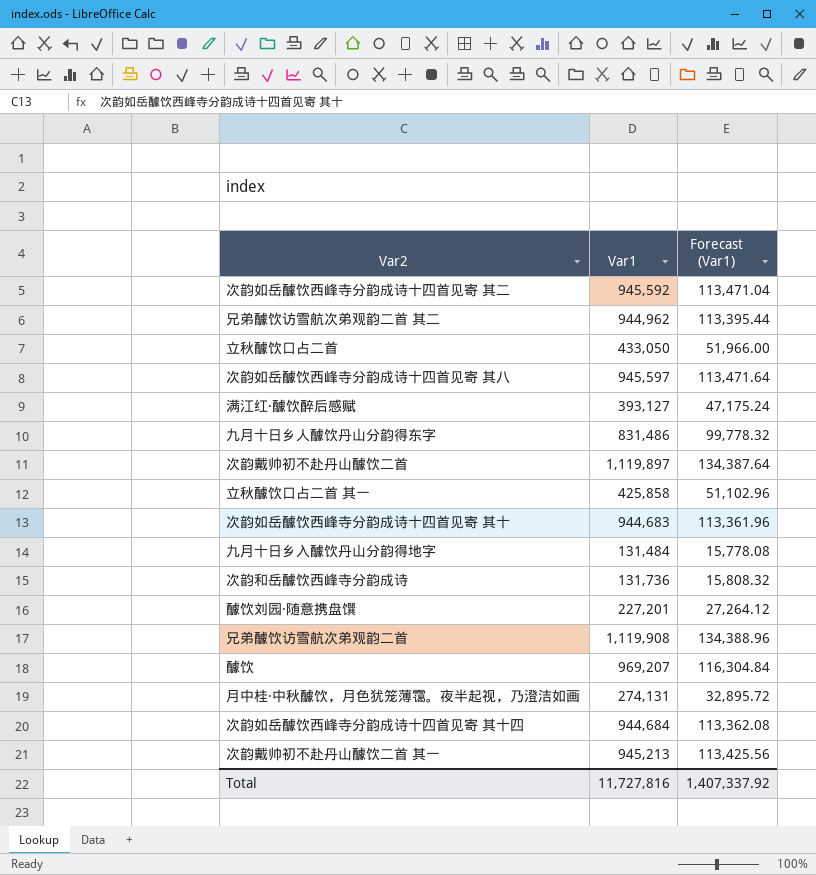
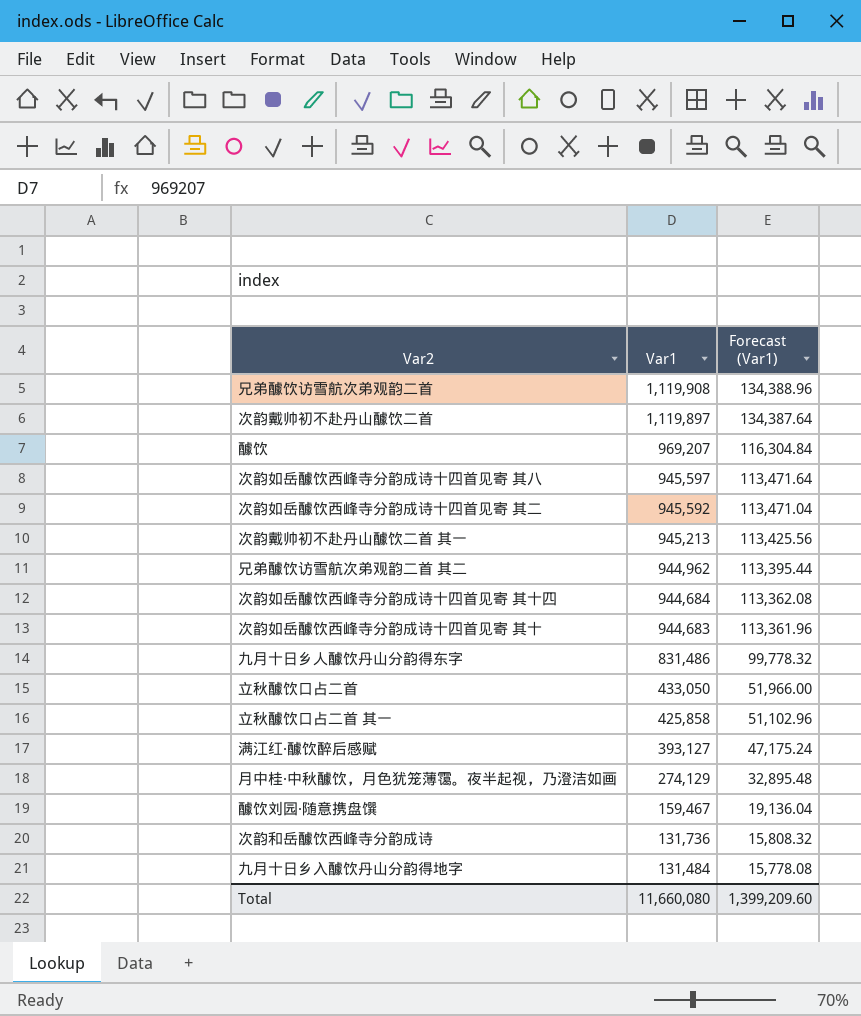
row order: none -> Var1 descending
月中桂·中秋醵饮，月色犹笼薄霭。夜半起视，乃澄洁如画 | Var1: 274,131 -> 274,129
月中桂·中秋醵饮，月色犹笼薄霭。夜半起视，乃澄洁如画 | Forecast (Var1): 32,895.72 -> 32,895.48
醵饮刘园·随意携盘馔 | Var1: 227,201 -> 159,467
醵饮刘园·随意携盘馔 | Forecast (Var1): 27,264.12 -> 19,136.04
Total | Var1: 11,727,816 -> 11,660,080
Total | Forecast (Var1): 1,407,337.92 -> 1,399,209.60

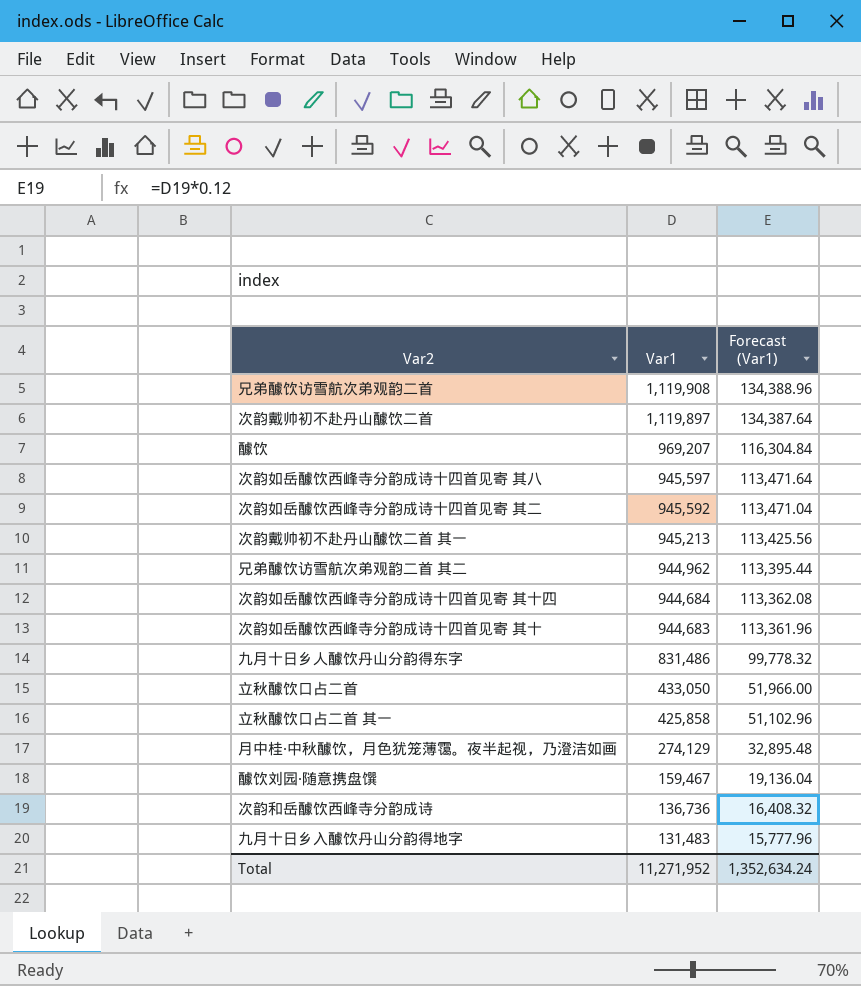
row 满江红·醵饮醉后感赋: 393,127 | 47,175.24 -> none
次韵和岳醵饮西峰寺分韵成诗 | Var1: 131,736 -> 136,736
次韵和岳醵饮西峰寺分韵成诗 | Forecast (Var1): 15,808.32 -> 16,408.32
九月十日乡入醵饮丹山分韵得地字 | Var1: 131,484 -> 131,483
九月十日乡入醵饮丹山分韵得地字 | Forecast (Var1): 15,778.08 -> 15,777.96
Total | Var1: 11,660,080 -> 11,271,952
Total | Forecast (Var1): 1,399,209.60 -> 1,352,634.24

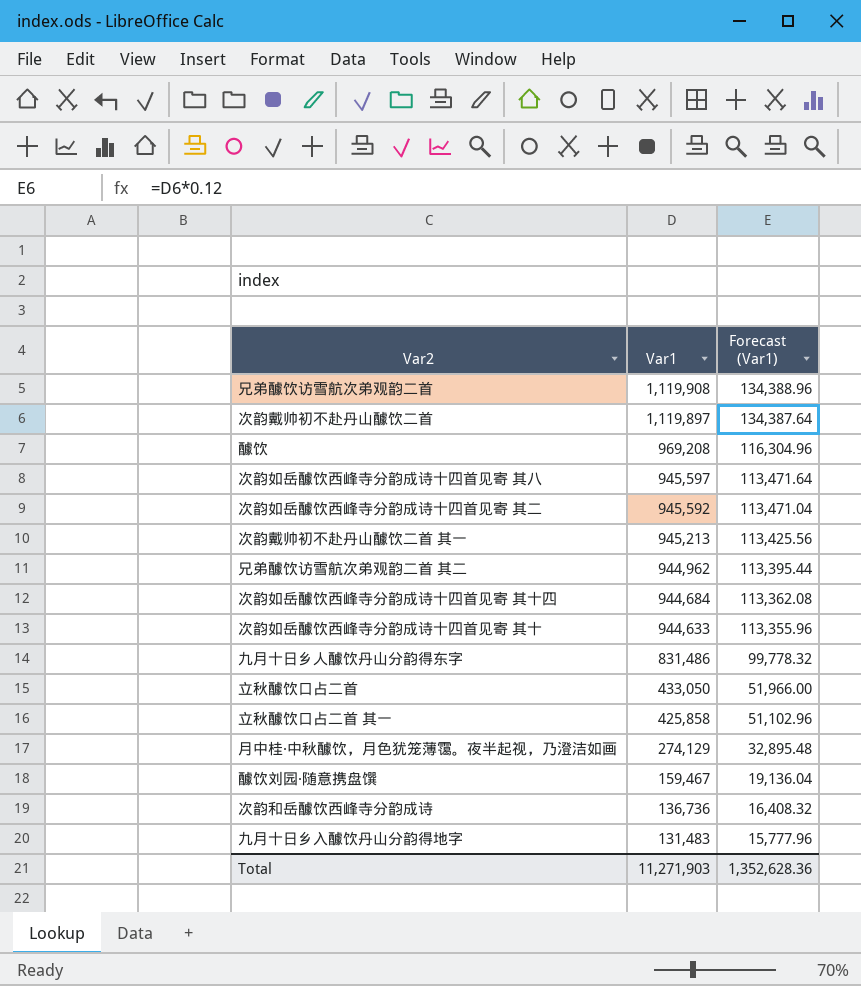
醵饮 | Var1: 969,207 -> 969,208
醵饮 | Forecast (Var1): 116,304.84 -> 116,304.96
次韵如岳醵饮西峰寺分韵成诗十四首见寄 其十 | Var1: 944,683 -> 944,633
次韵如岳醵饮西峰寺分韵成诗十四首见寄 其十 | Forecast (Var1): 113,361.96 -> 113,355.96
Total | Var1: 11,271,952 -> 11,271,903
Total | Forecast (Var1): 1,352,634.24 -> 1,352,628.36

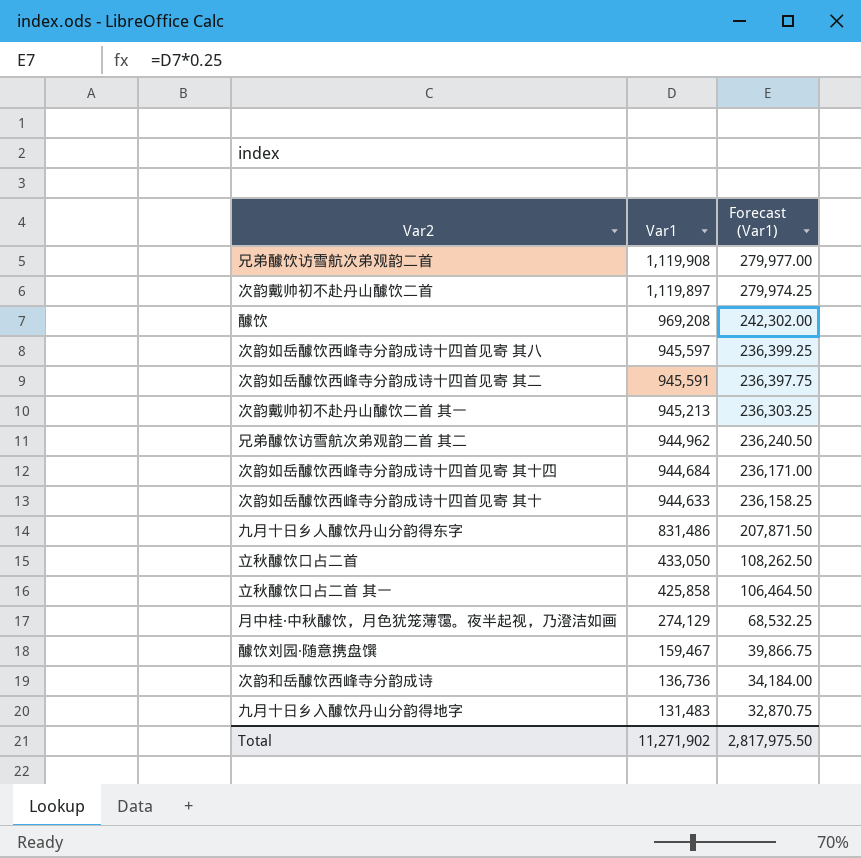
column Forecast (Var1) | formula: [Var1] * 0.12 -> [Var1] * 0.25
次韵如岳醵饮西峰寺分韵成诗十四首见寄 其二 | Var1: 945,592 -> 945,591
Total | Var1: 11,271,903 -> 11,271,902
Total | Forecast (Var1): 1,352,628.36 -> 2,817,975.50

